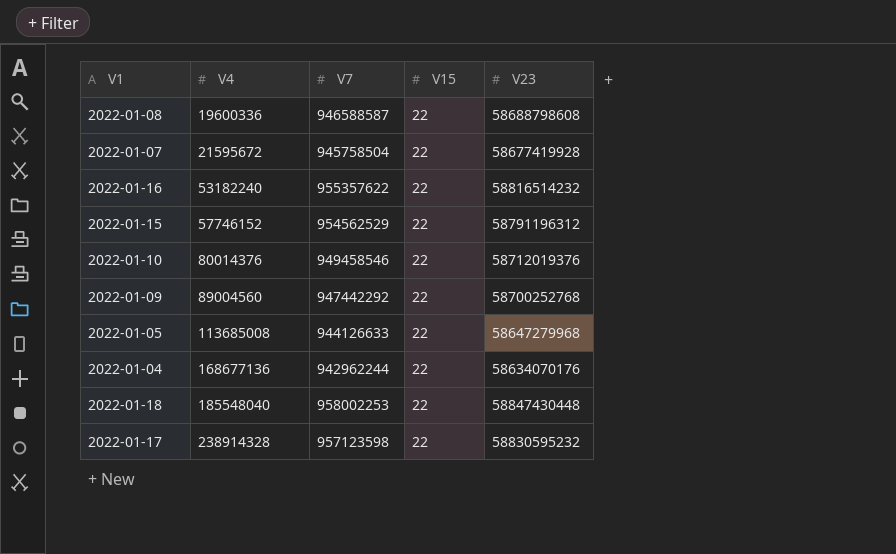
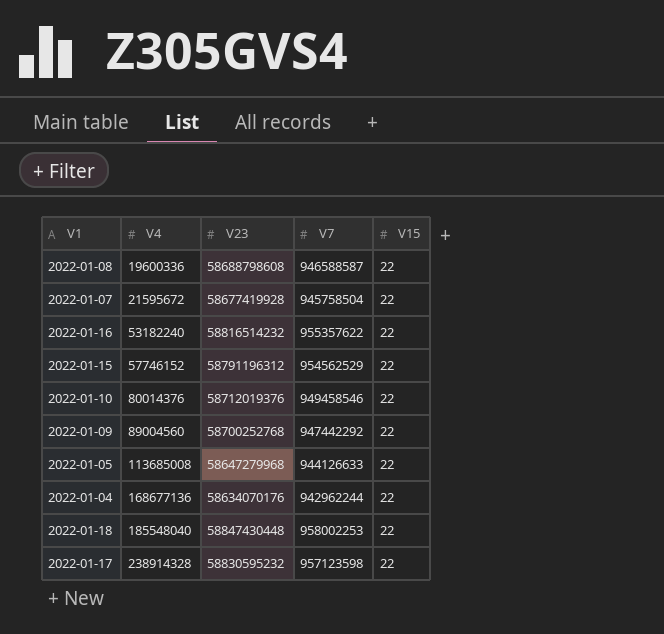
column V23 | position: 5 -> 3

